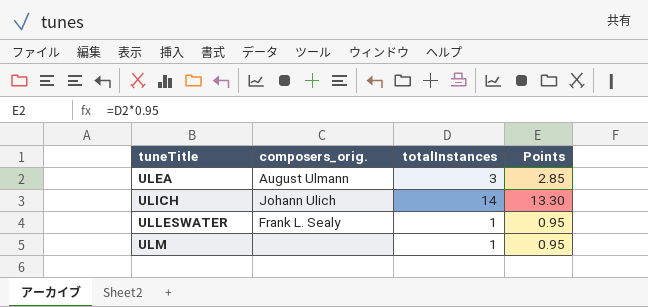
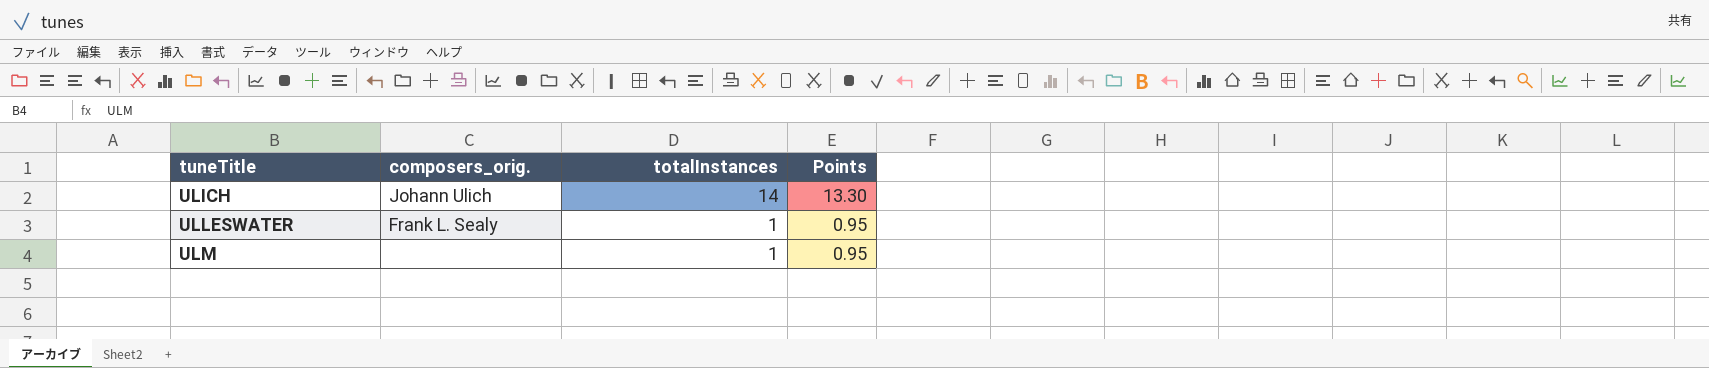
row ULEA: August Ulmann | 3 | 2.85 -> none

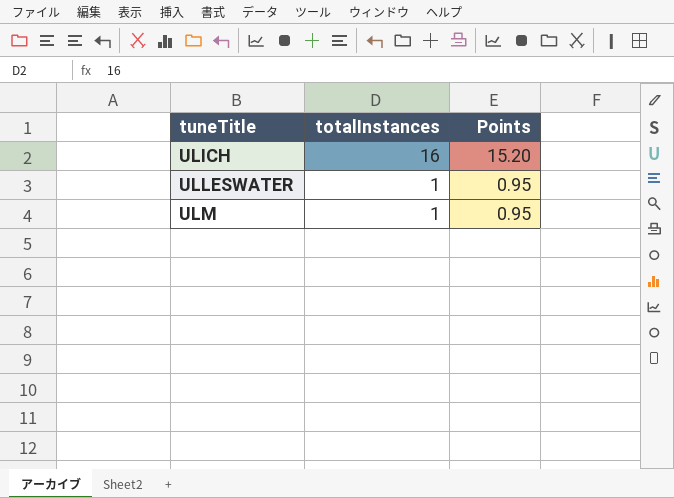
column composers_orig. | position: 2 -> none
ULICH | totalInstances: 14 -> 16
ULICH | Points: 13.30 -> 15.20

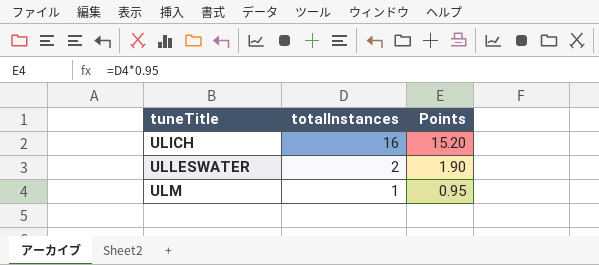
ULLESWATER | totalInstances: 1 -> 2
ULLESWATER | Points: 0.95 -> 1.90

